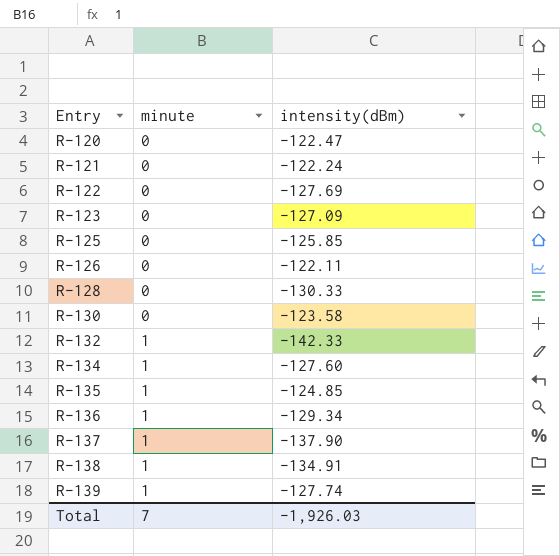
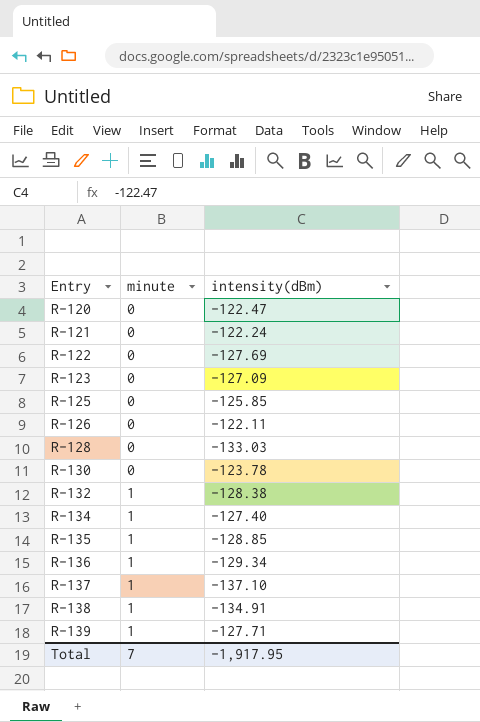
R-128 | intensity(dBm): -130.33 -> -133.03
R-130 | intensity(dBm): -123.58 -> -123.78
R-132 | intensity(dBm): -142.33 -> -128.38
R-134 | intensity(dBm): -127.60 -> -127.40
R-135 | intensity(dBm): -124.85 -> -128.85
R-137 | intensity(dBm): -137.90 -> -137.10
R-139 | intensity(dBm): -127.74 -> -127.71
Total | intensity(dBm): -1,926.03 -> -1,917.95

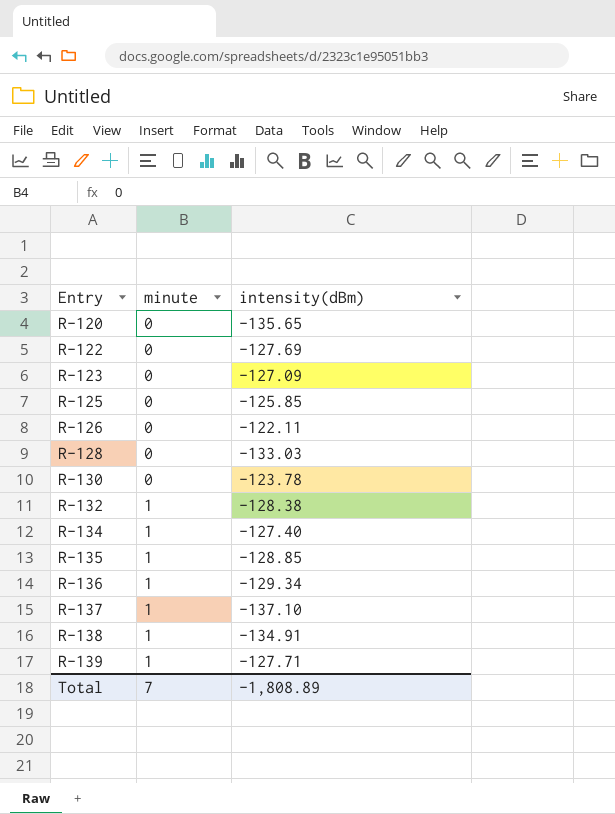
row R-121: 0 | -122.24 -> none
R-120 | intensity(dBm): -122.47 -> -135.65
Total | intensity(dBm): -1,917.95 -> -1,808.89

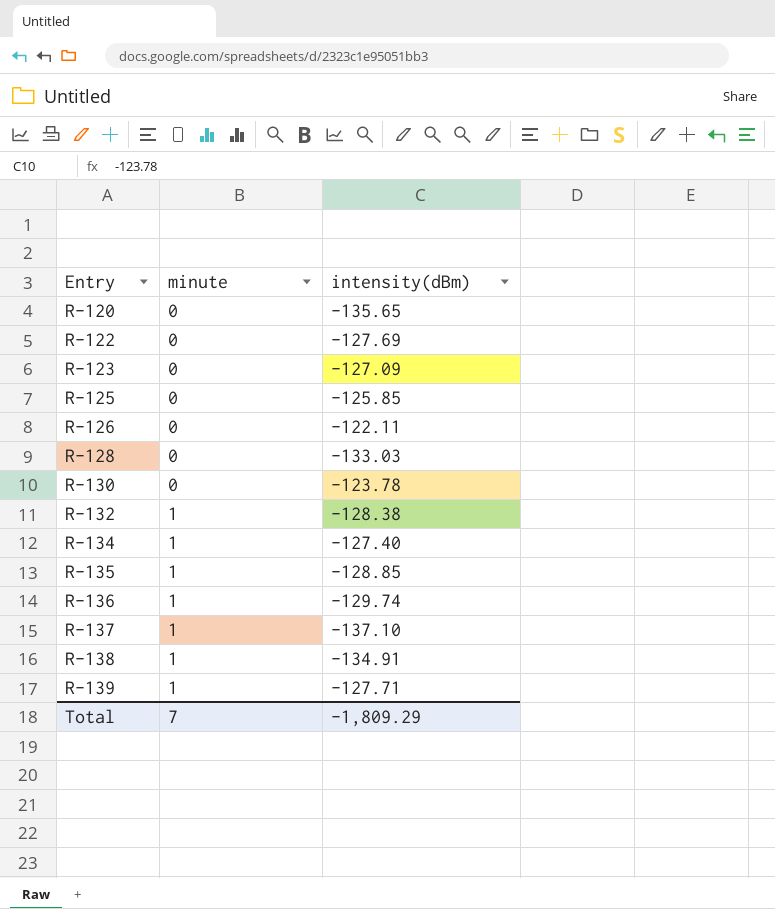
R-136 | intensity(dBm): -129.34 -> -129.74
Total | intensity(dBm): -1,808.89 -> -1,809.29

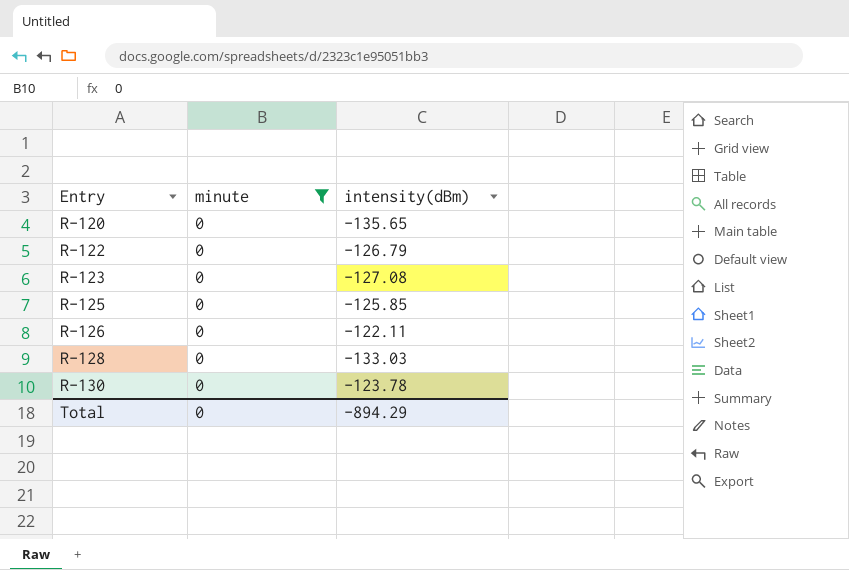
filter: none -> minute = 0
R-122 | intensity(dBm): -127.69 -> -126.79
R-123 | intensity(dBm): -127.09 -> -127.08
Total | minute: 7 -> 0
Total | intensity(dBm): -1,809.29 -> -894.29

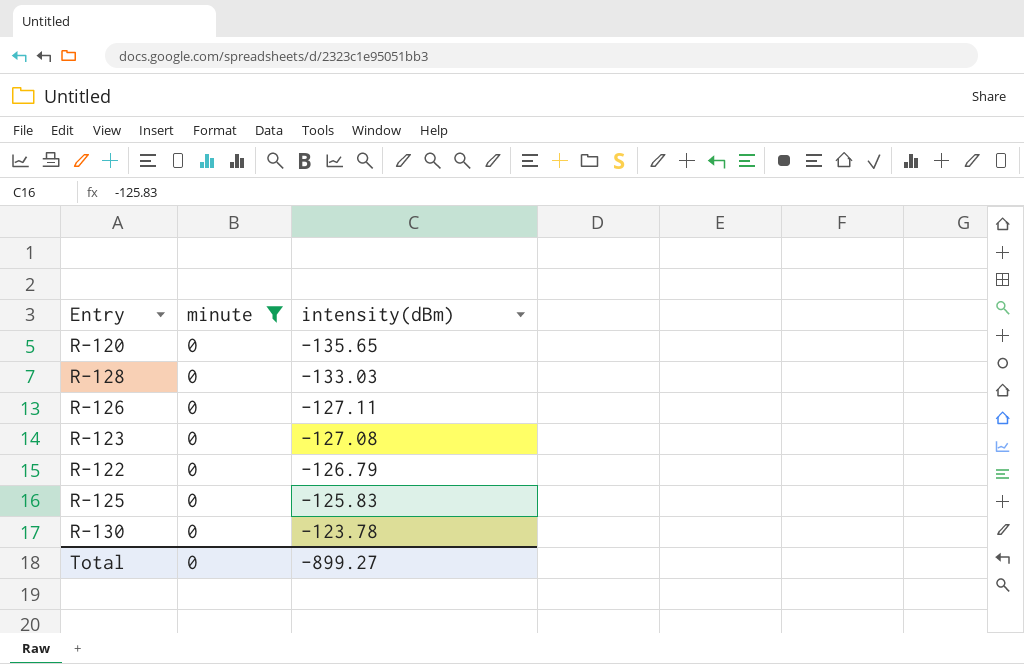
row order: Entry ascending -> intensity(dBm) ascending
R-126 | intensity(dBm): -122.11 -> -127.11
R-125 | intensity(dBm): -125.85 -> -125.83
Total | intensity(dBm): -894.29 -> -899.27

